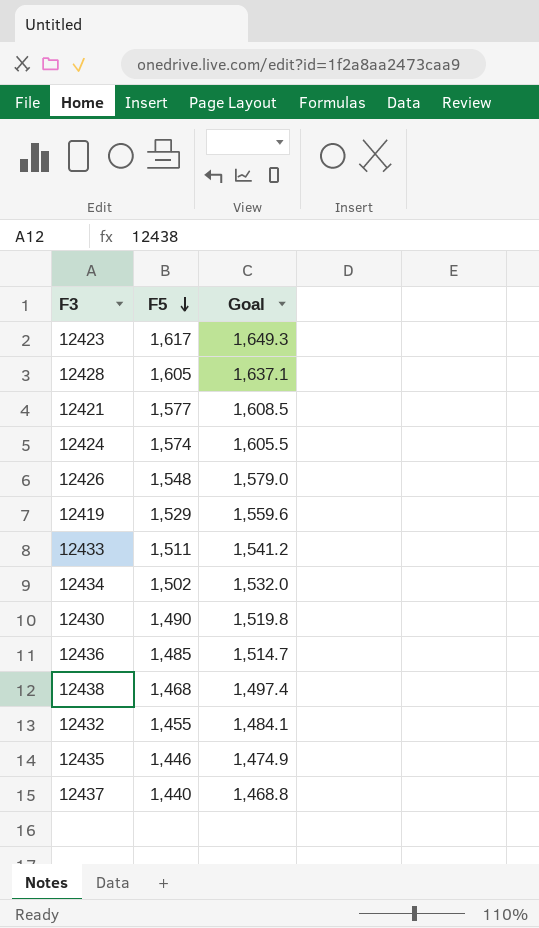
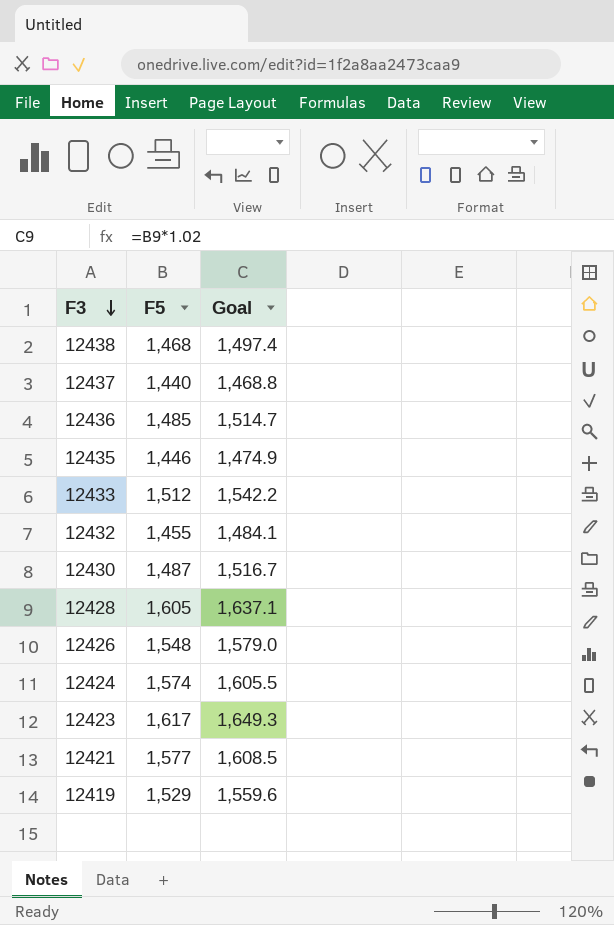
row order: F5 descending -> F3 descending
row 12434: 1,502 | 1,532.0 -> none
12433 | F5: 1,511 -> 1,512
12433 | Goal: 1,541.2 -> 1,542.2
12430 | F5: 1,490 -> 1,487
12430 | Goal: 1,519.8 -> 1,516.7

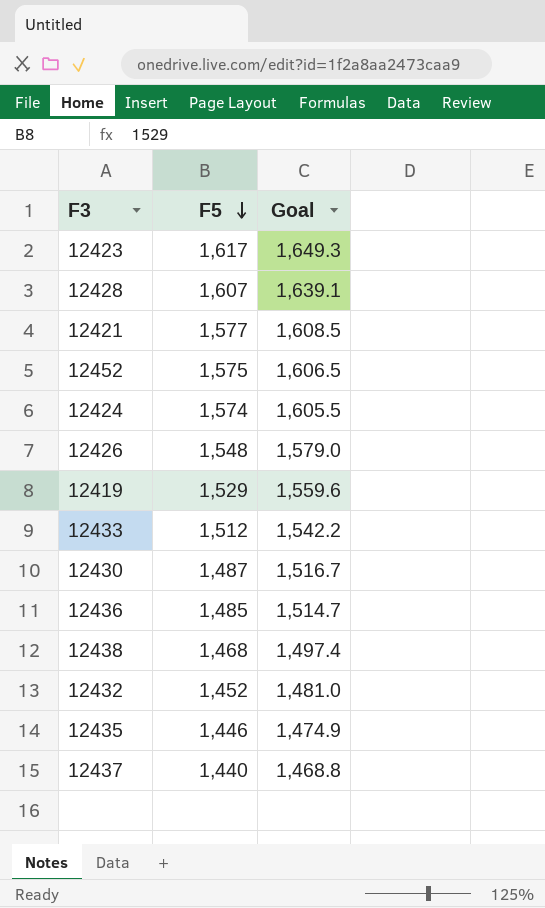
row order: F3 descending -> F5 descending
12428 | F5: 1,605 -> 1,607
12428 | Goal: 1,637.1 -> 1,639.1
row 12452: none -> 1,575 | 1,606.5
12432 | F5: 1,455 -> 1,452
12432 | Goal: 1,484.1 -> 1,481.0

